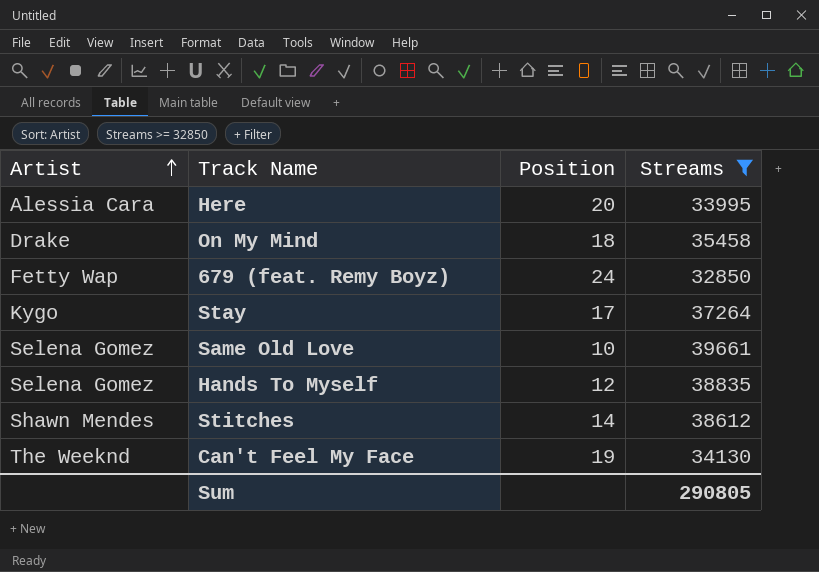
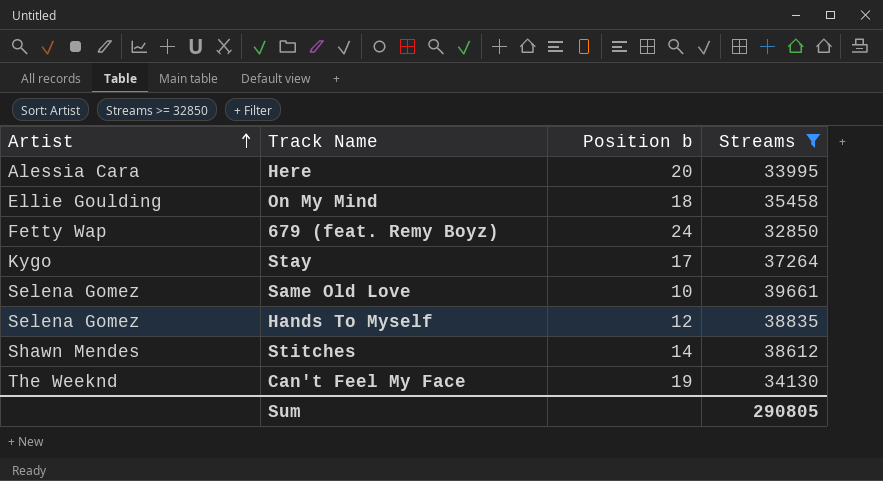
column name: Position -> Position b
On My Mind | Artist: Drake -> Ellie Goulding

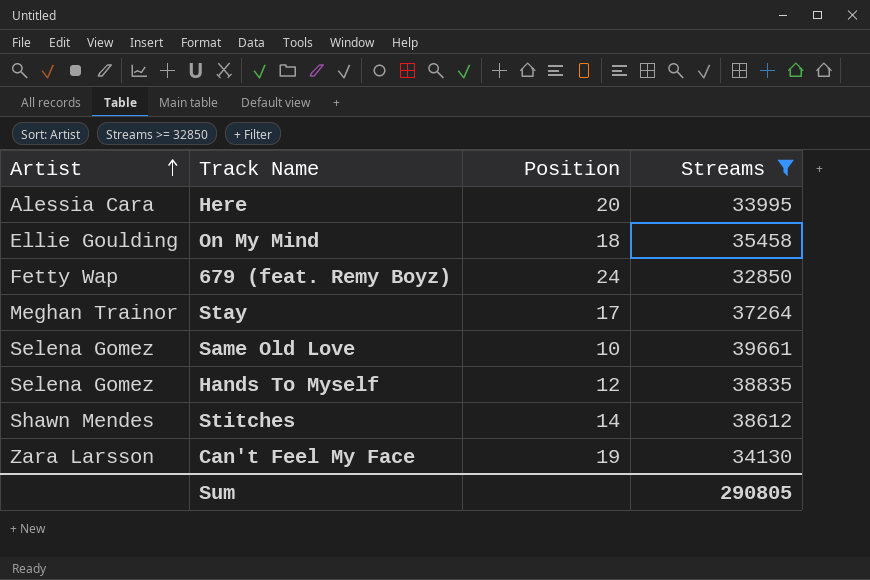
column name: Position b -> Position
Stay | Artist: Kygo -> Meghan Trainor
Can't Feel My Face | Artist: The Weeknd -> Zara Larsson

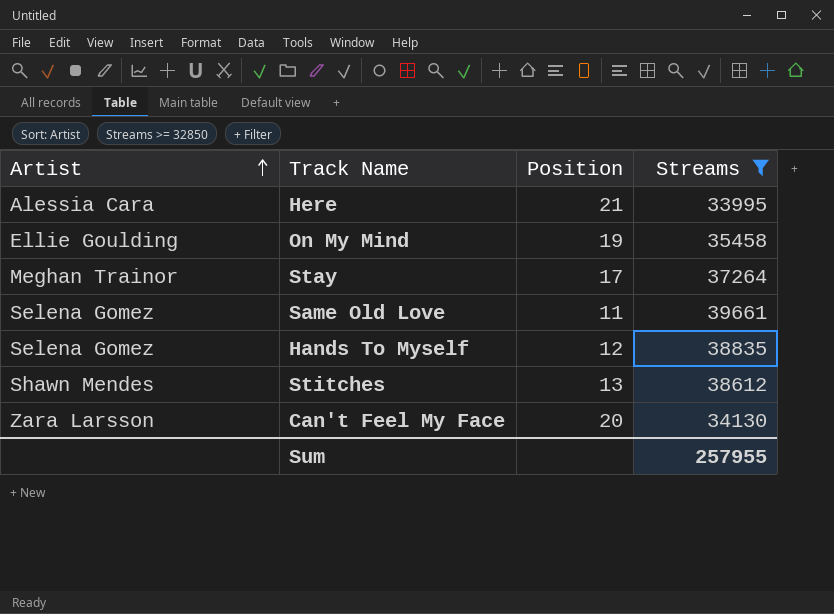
row 679 (feat. Remy Boyz): Fetty Wap | 24 | 32850 -> none
Here | Position: 20 -> 21
On My Mind | Position: 18 -> 19
Same Old Love | Position: 10 -> 11
Stitches | Position: 14 -> 13
Can't Feel My Face | Position: 19 -> 20
Sum | Streams: 290805 -> 257955

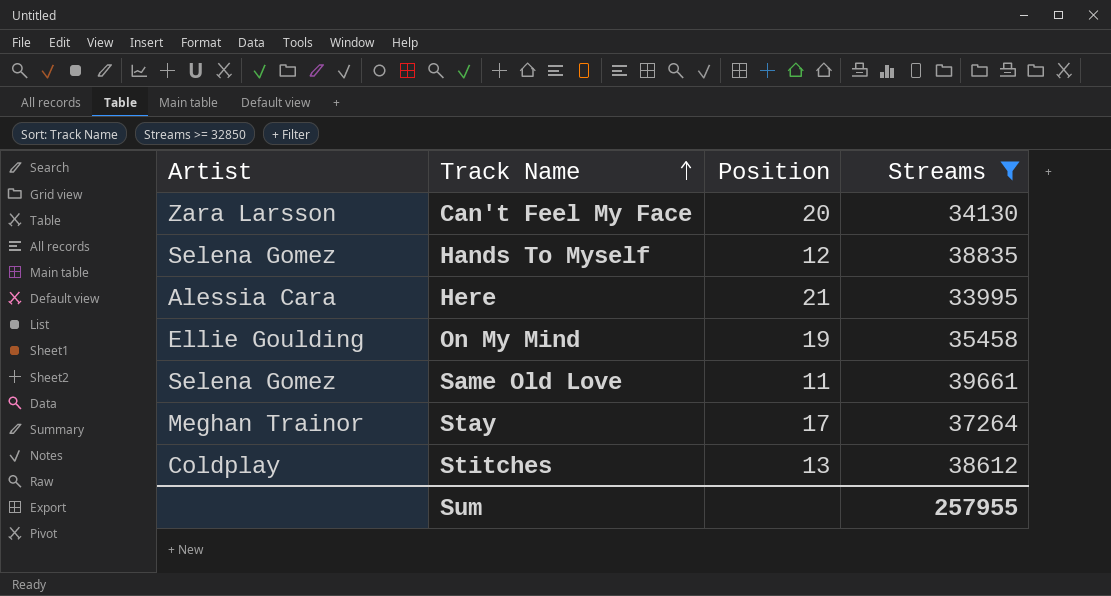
row order: Artist ascending -> Track Name ascending
Stitches | Artist: Shawn Mendes -> Coldplay

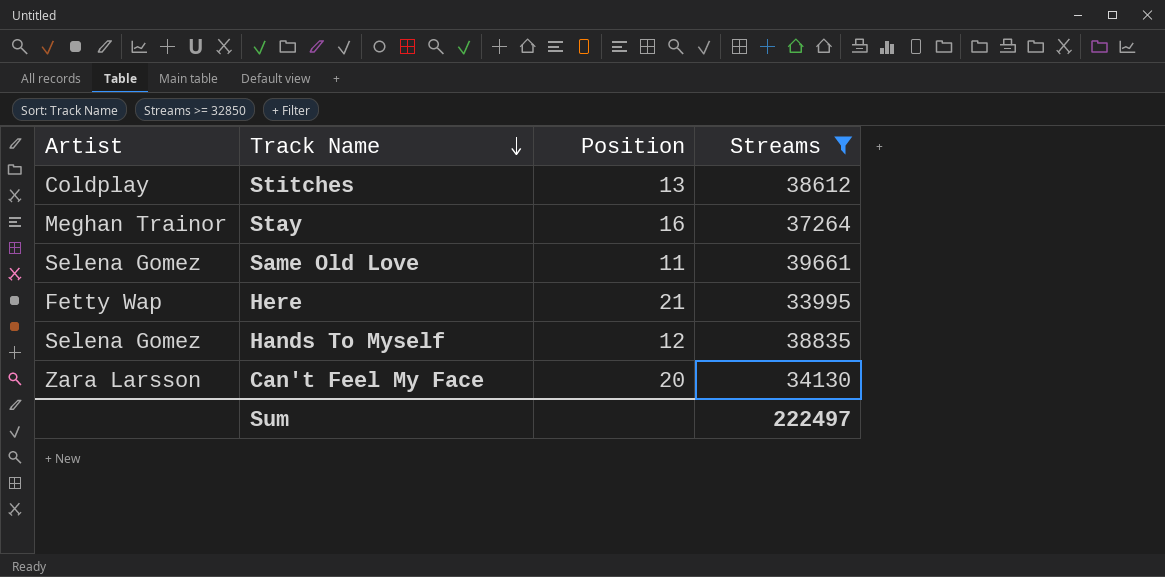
row order: Track Name ascending -> Track Name descending
row On My Mind: Ellie Goulding | 19 | 35458 -> none
Stay | Position: 17 -> 16
Here | Artist: Alessia Cara -> Fetty Wap
Sum | Streams: 257955 -> 222497

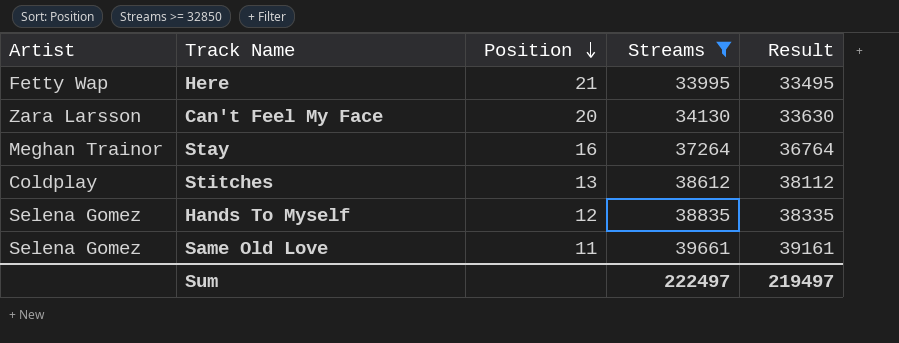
row order: Track Name descending -> Position descending
column Result | formula: none -> [Streams] - 500

